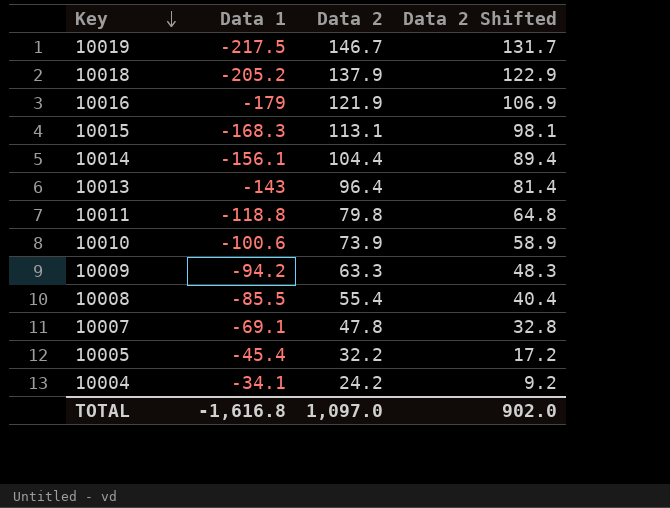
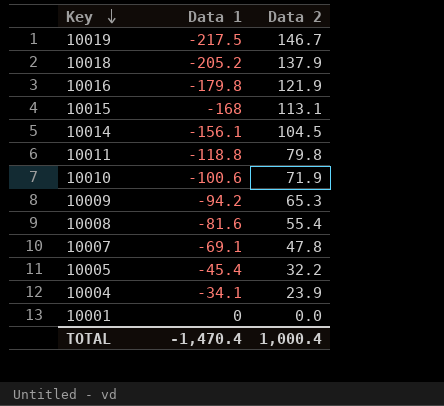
column Data 2 Shifted | formula: [Data 2] - 15 -> none
row 10013: -143 | 96.4 | 81.4 -> none
10016 | Data 1: -179 -> -179.8
10015 | Data 1: -168.3 -> -168
10014 | Data 2: 104.4 -> 104.5
10010 | Data 2: 73.9 -> 71.9
10009 | Data 2: 63.3 -> 65.3
10008 | Data 1: -85.5 -> -81.6
10004 | Data 2: 24.2 -> 23.9
row 10001: none -> 0 | 0.0
TOTAL | Data 1: -1,616.8 -> -1,470.4
TOTAL | Data 2: 1,097.0 -> 1,000.4

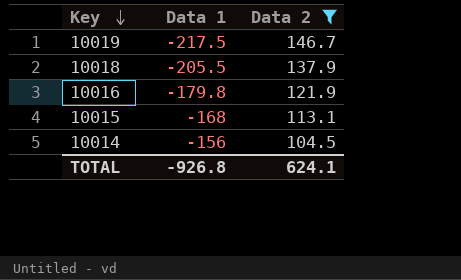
filter: none -> Data 2 >= 104.5
10018 | Data 1: -205.2 -> -205.5
10014 | Data 1: -156.1 -> -156
TOTAL | Data 1: -1,470.4 -> -926.8
TOTAL | Data 2: 1,000.4 -> 624.1

